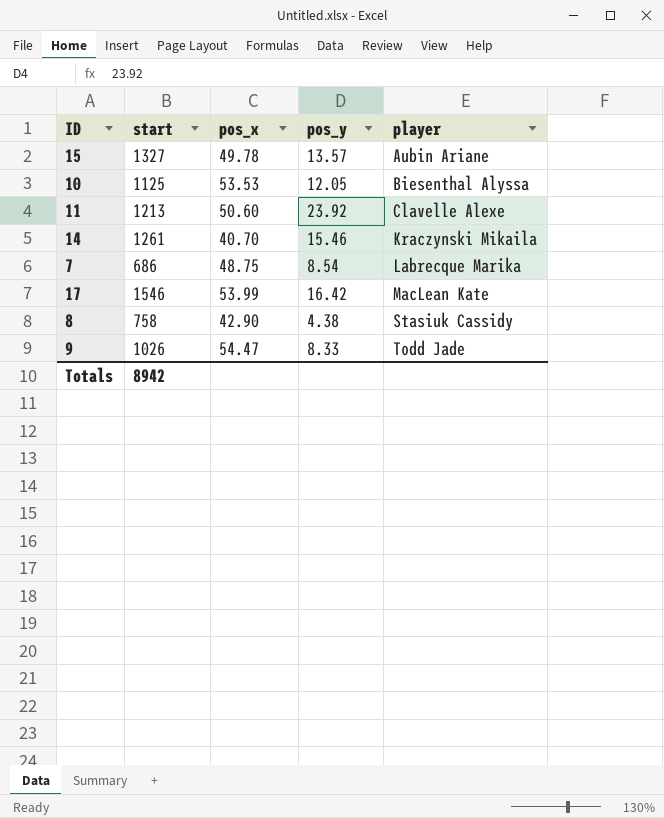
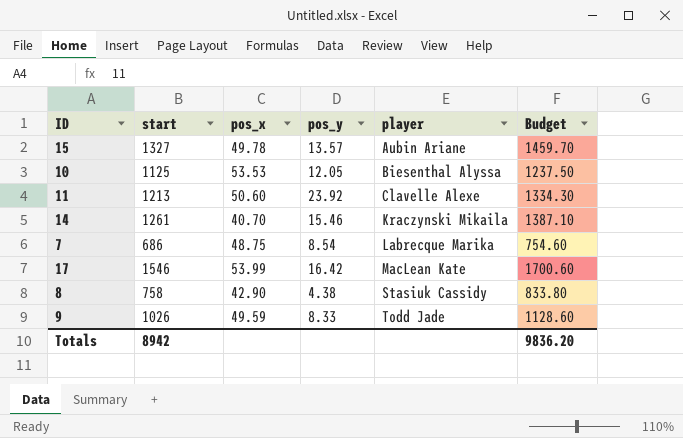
column Budget | formula: none -> [start] * 1.1
9 | pos_x: 54.47 -> 49.59

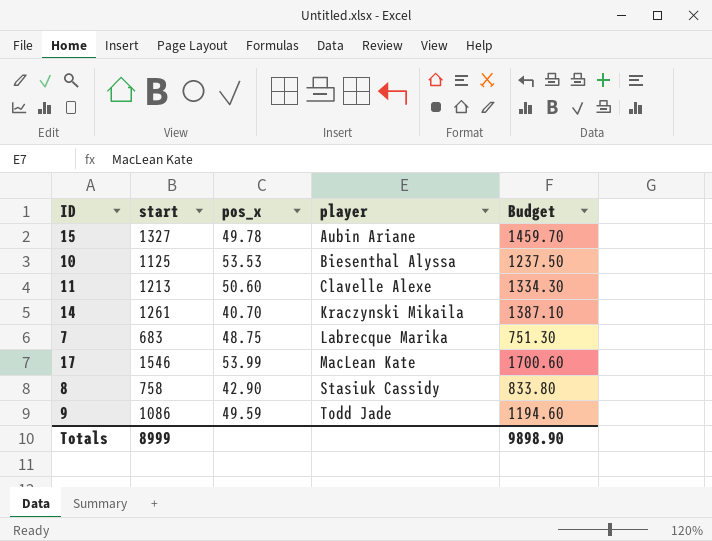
column pos_y | position: 4 -> none
7 | start: 686 -> 683
7 | Budget: 754.60 -> 751.30
9 | start: 1026 -> 1086
9 | Budget: 1128.60 -> 1194.60
Totals | start: 8942 -> 8999
Totals | Budget: 9836.20 -> 9898.90

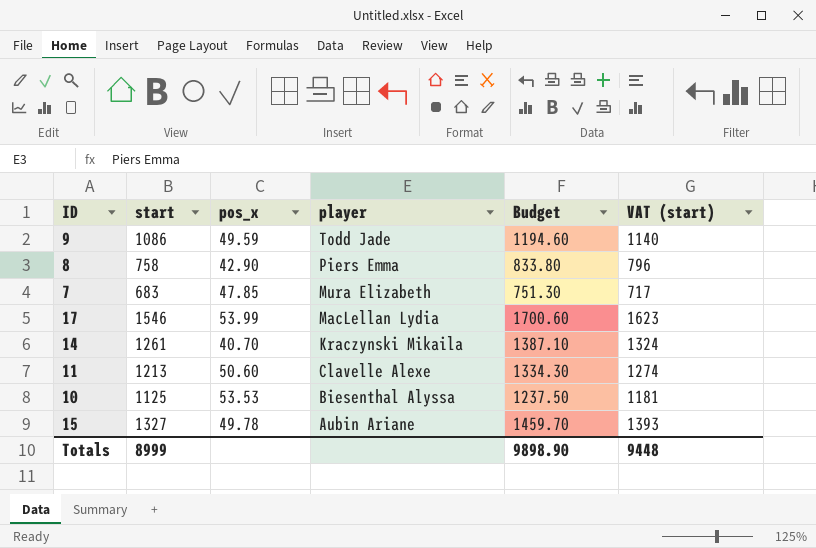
row order: player ascending -> player descending
column VAT (start) | formula: none -> [start] * 1.05
8 | player: Stasiuk Cassidy -> Piers Emma
7 | pos_x: 48.75 -> 47.85
7 | player: Labrecque Marika -> Mura Elizabeth
17 | player: MacLean Kate -> MacLellan Lydia

